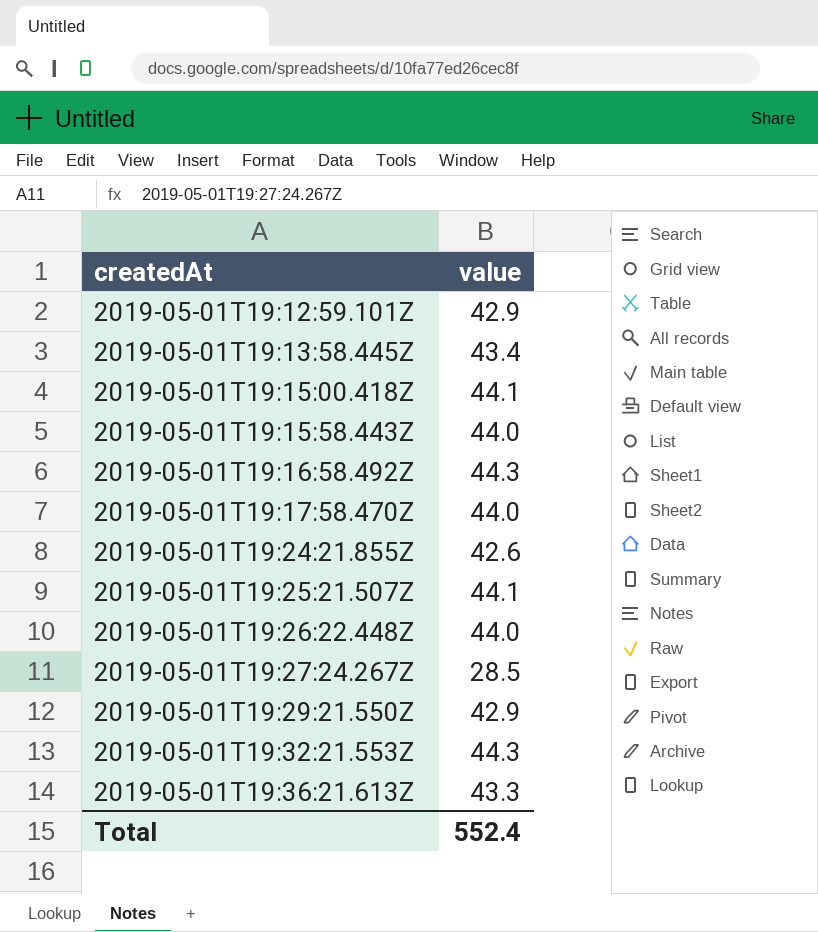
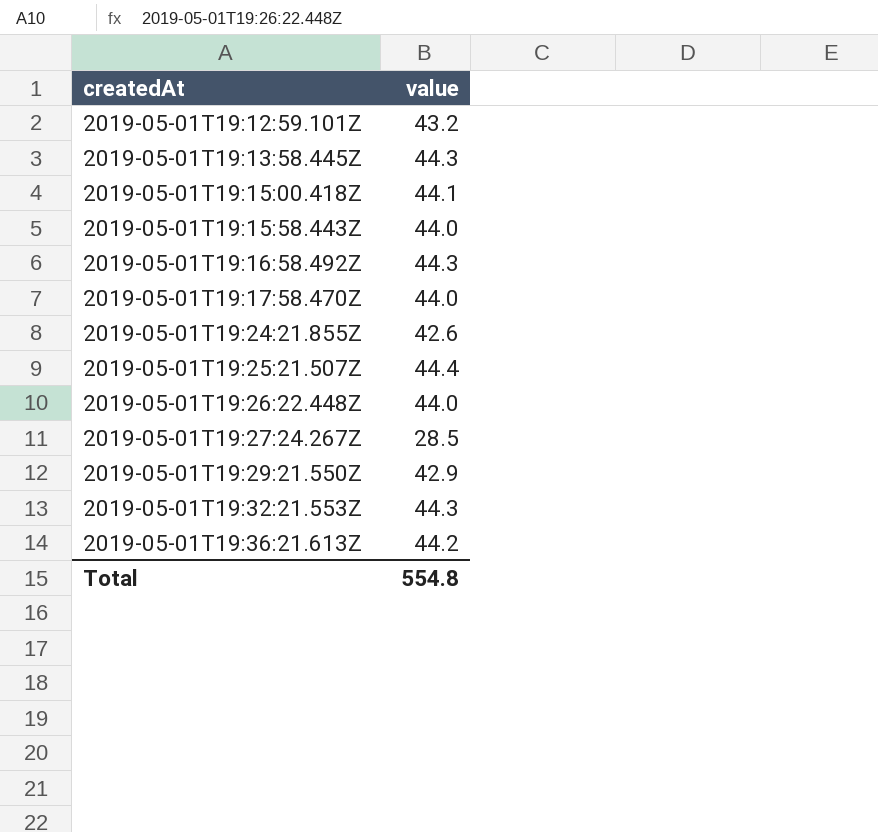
2019-05-01T19:12:59.101Z | value: 42.9 -> 43.2
2019-05-01T19:13:58.445Z | value: 43.4 -> 44.3
2019-05-01T19:25:21.507Z | value: 44.1 -> 44.4
2019-05-01T19:36:21.613Z | value: 43.3 -> 44.2
Total | value: 552.4 -> 554.8

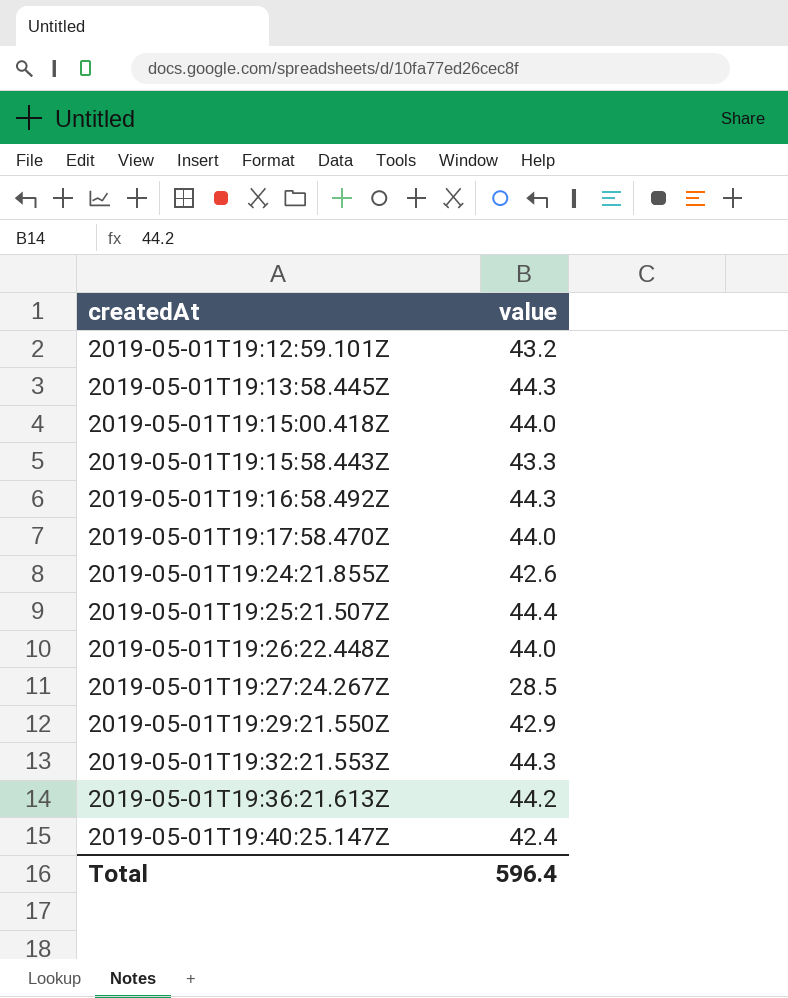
2019-05-01T19:15:00.418Z | value: 44.1 -> 44.0
2019-05-01T19:15:58.443Z | value: 44.0 -> 43.3
row 2019-05-01T19:40:25.147Z: none -> 42.4
Total | value: 554.8 -> 596.4

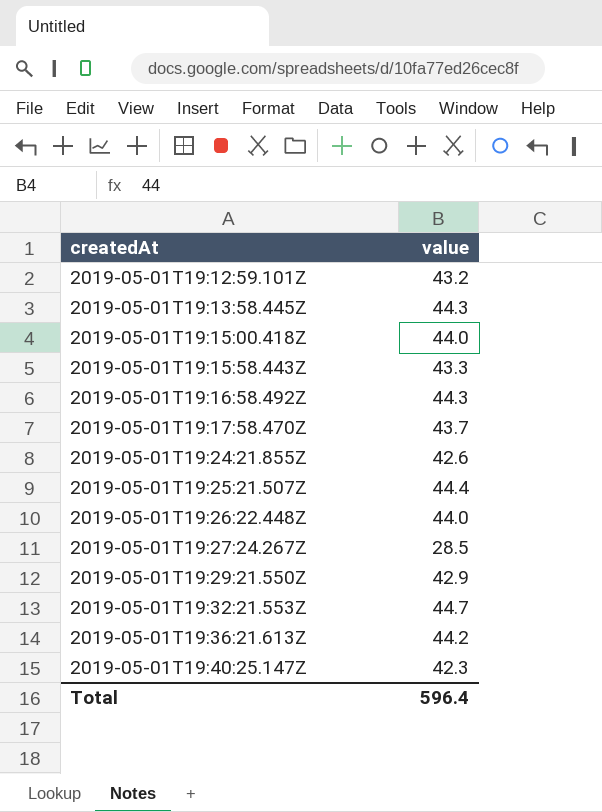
2019-05-01T19:17:58.470Z | value: 44.0 -> 43.7
2019-05-01T19:32:21.553Z | value: 44.3 -> 44.7
2019-05-01T19:40:25.147Z | value: 42.4 -> 42.3

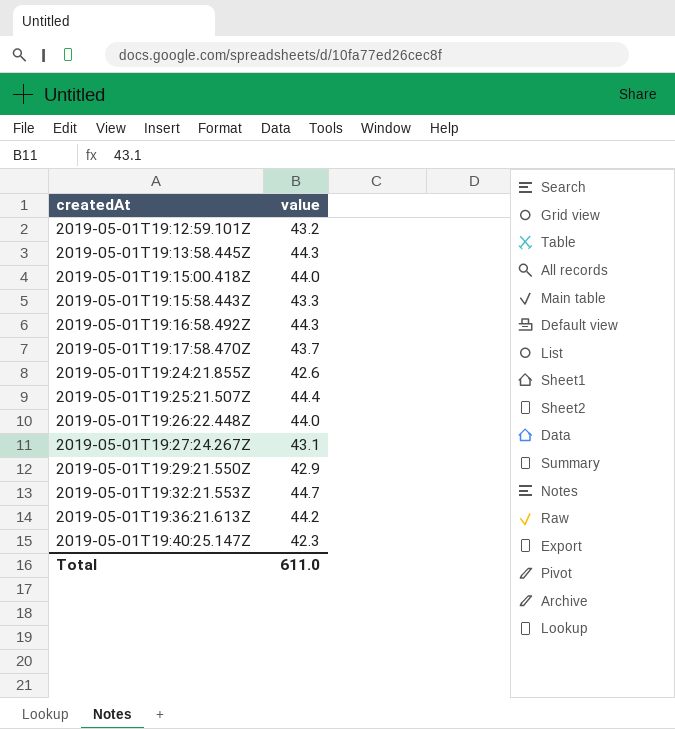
2019-05-01T19:27:24.267Z | value: 28.5 -> 43.1
Total | value: 596.4 -> 611.0

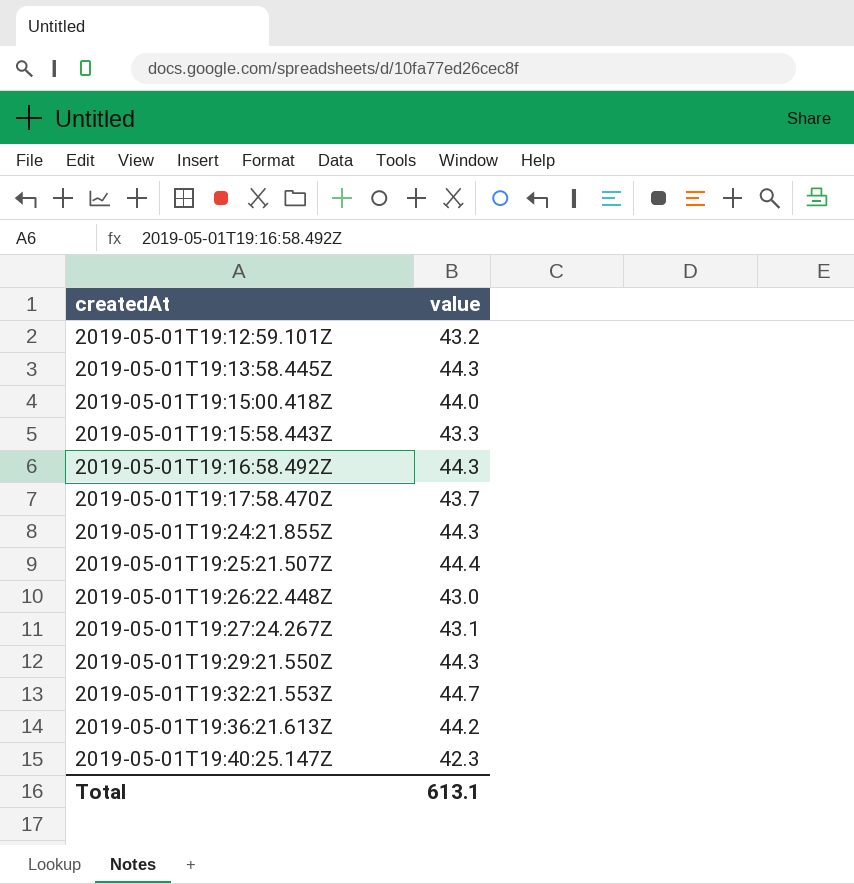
2019-05-01T19:24:21.855Z | value: 42.6 -> 44.3
2019-05-01T19:26:22.448Z | value: 44.0 -> 43.0
2019-05-01T19:29:21.550Z | value: 42.9 -> 44.3
Total | value: 611.0 -> 613.1

